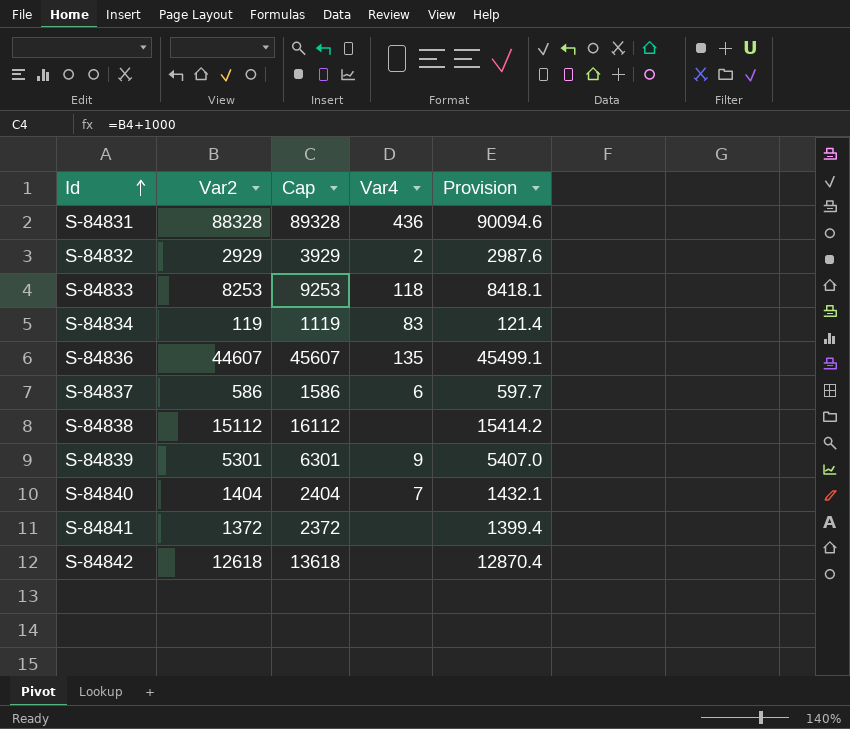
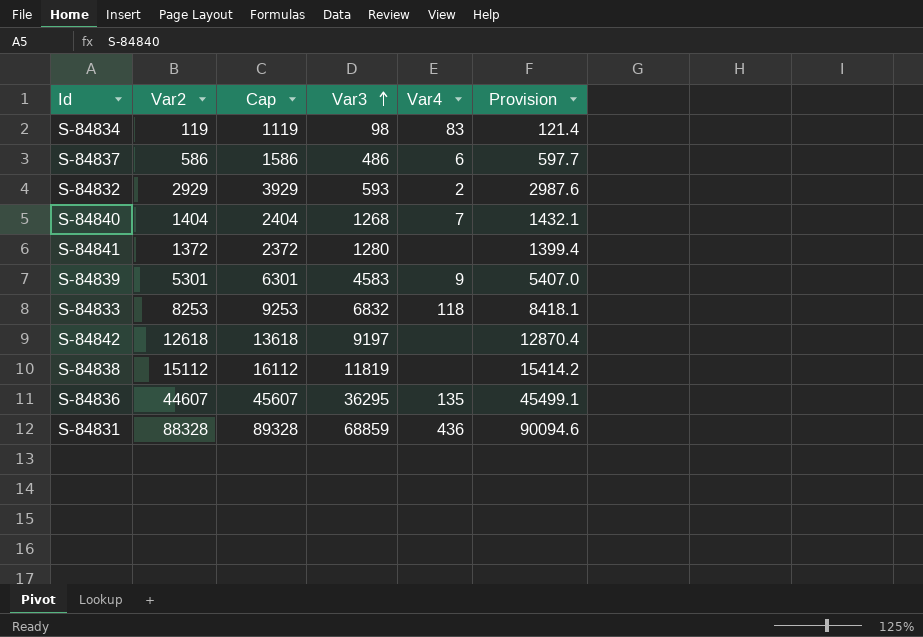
row order: Id ascending -> Var3 ascending
column Var3 | position: none -> 4

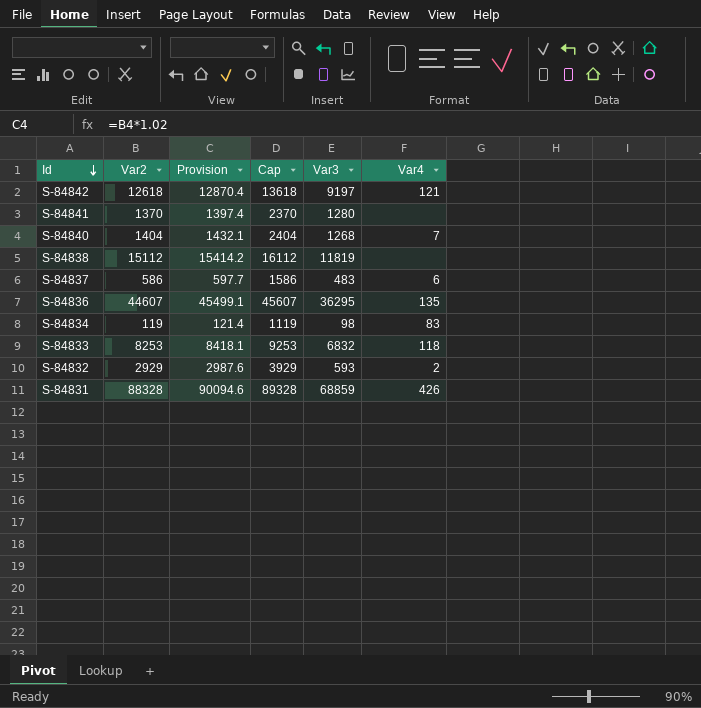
row order: Var3 ascending -> Id descending
column Provision | position: 6 -> 3
row S-84839: 5301 | 6301 | 4583 | 9 | 5407.0 -> none
S-84842 | Var4: none -> 121
S-84841 | Var2: 1372 -> 1370
S-84841 | Provision: 1399.4 -> 1397.4
S-84841 | Cap: 2372 -> 2370
S-84837 | Var3: 486 -> 483
S-84831 | Var4: 436 -> 426

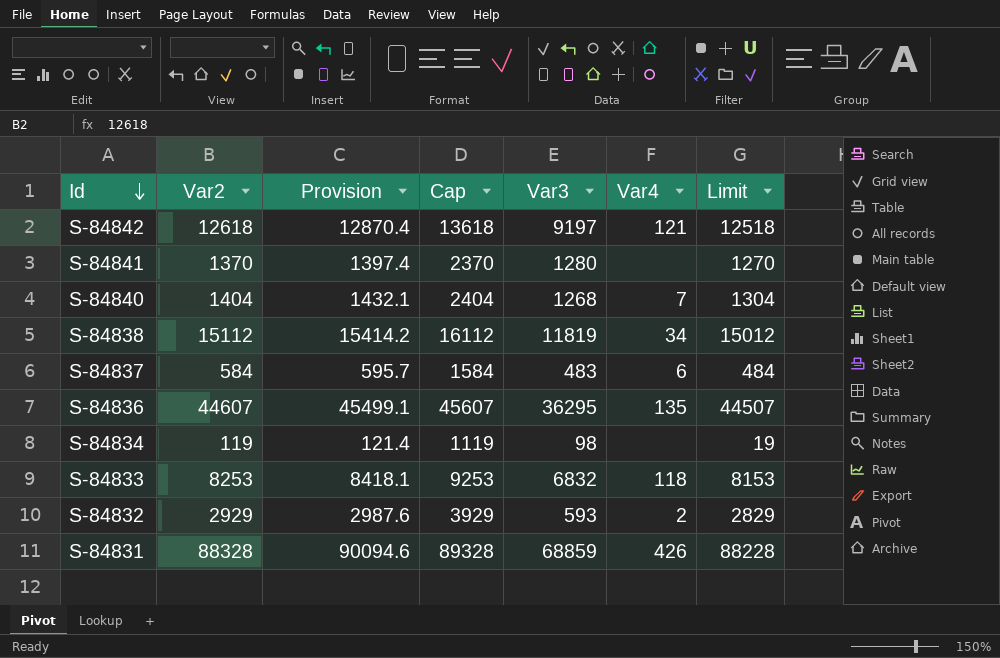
column Limit | formula: none -> [Var2] - 100
S-84838 | Var4: none -> 34
S-84837 | Var2: 586 -> 584
S-84837 | Provision: 597.7 -> 595.7
S-84837 | Cap: 1586 -> 1584
S-84834 | Var4: 83 -> none

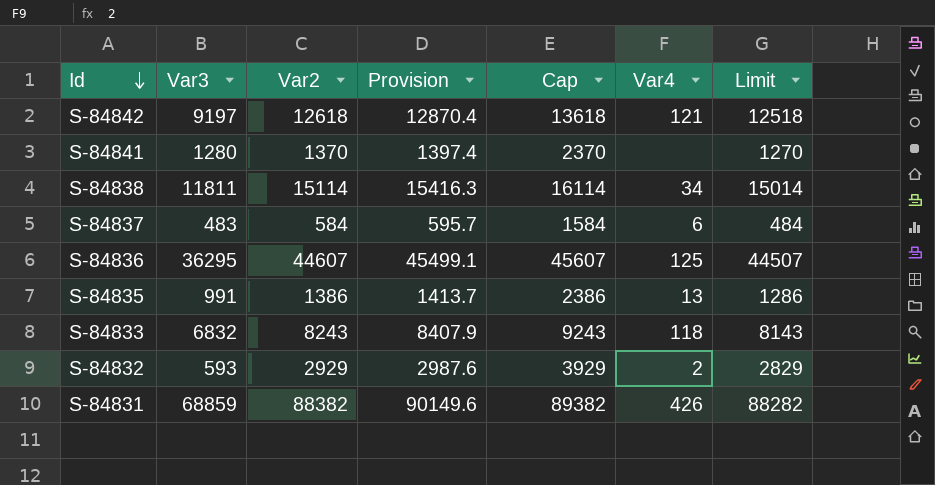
column Var3 | position: 5 -> 2
row S-84840: 1404 | 1432.1 | 2404 | 1268 | 7 | 1304 -> none
row S-84834: 119 | 121.4 | 1119 | 98 | none | 19 -> none
S-84838 | Var3: 11819 -> 11811
S-84838 | Var2: 15112 -> 15114
S-84838 | Provision: 15414.2 -> 15416.3
S-84838 | Cap: 16112 -> 16114
S-84838 | Limit: 15012 -> 15014
S-84836 | Var4: 135 -> 125
row S-84835: none -> 991 | 1386 | 1413.7 | 2386 | 13 | 1286
S-84833 | Var2: 8253 -> 8243
S-84833 | Provision: 8418.1 -> 8407.9
S-84833 | Cap: 9253 -> 9243
S-84833 | Limit: 8153 -> 8143
S-84831 | Var2: 88328 -> 88382
S-84831 | Provision: 90094.6 -> 90149.6
S-84831 | Cap: 89328 -> 89382
S-84831 | Limit: 88228 -> 88282

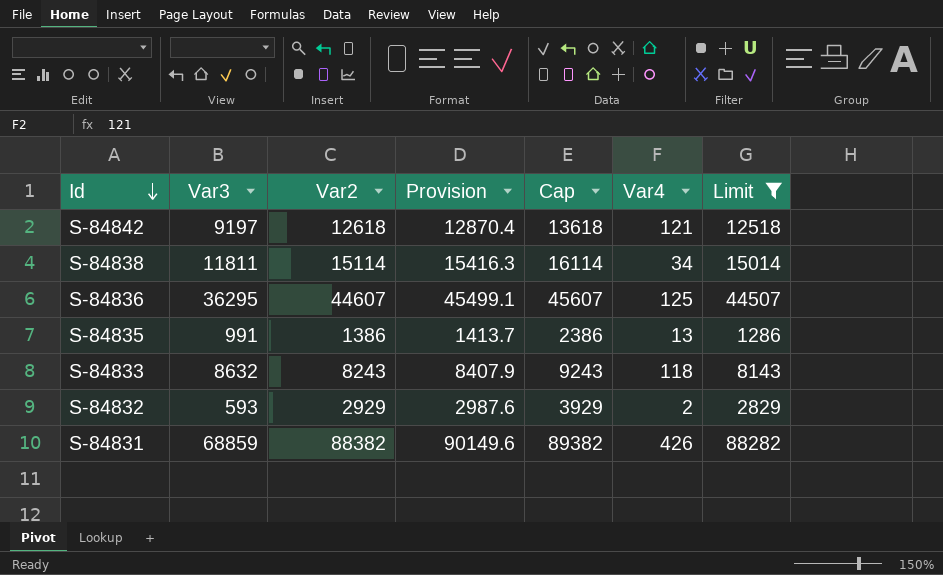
filter: none -> Limit >= 1286
S-84833 | Var3: 6832 -> 8632

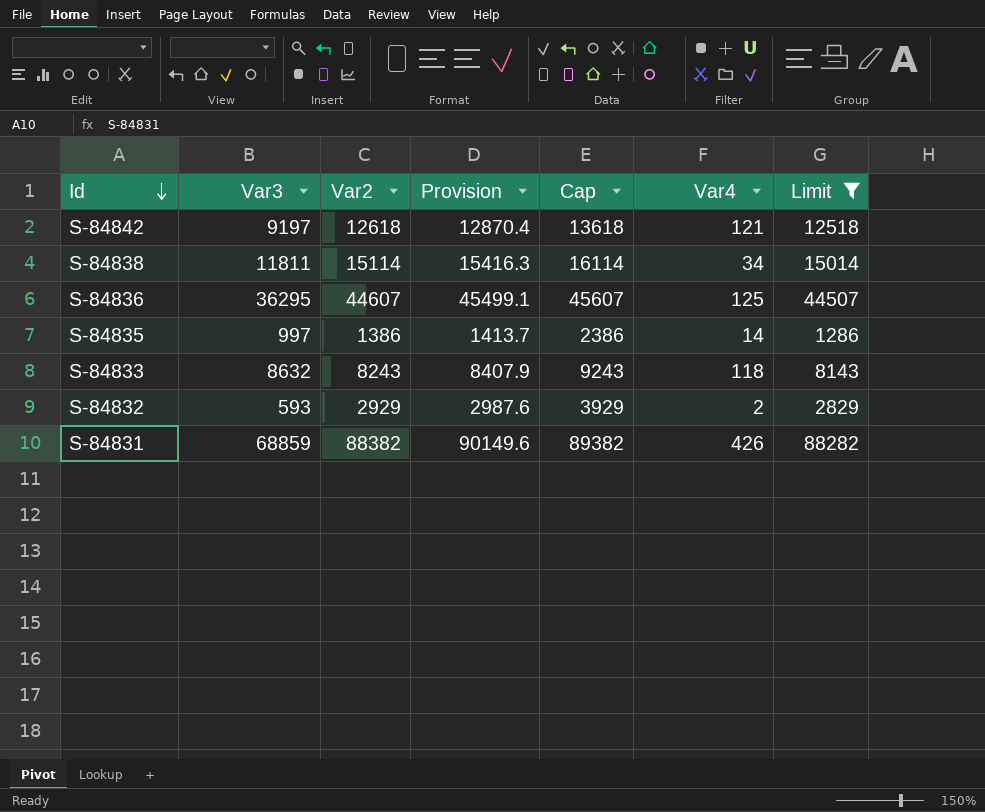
S-84835 | Var3: 991 -> 997
S-84835 | Var4: 13 -> 14

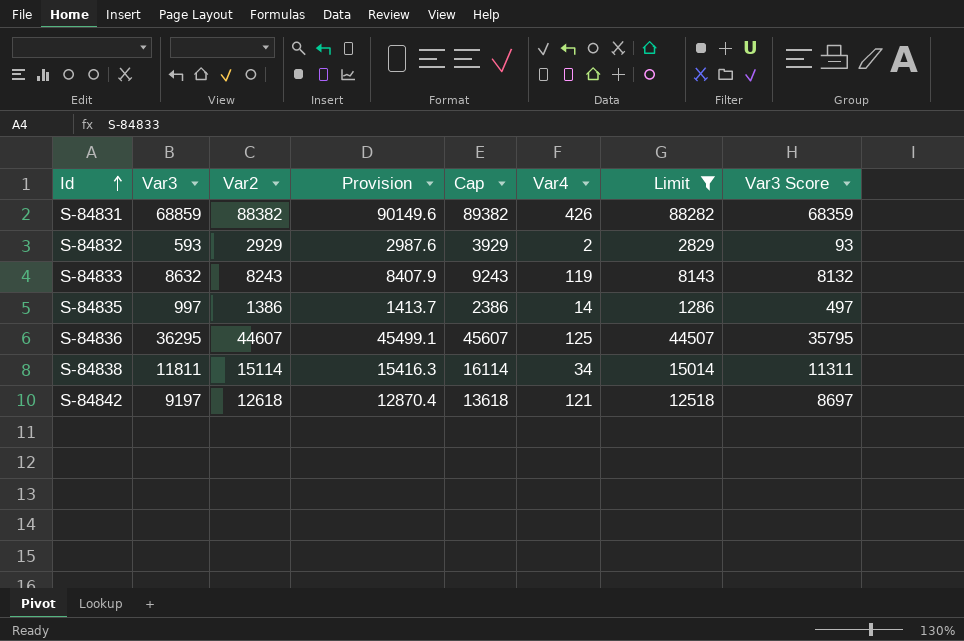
row order: Id descending -> Id ascending
column Var3 Score | formula: none -> [Var3] - 500
S-84833 | Var4: 118 -> 119

